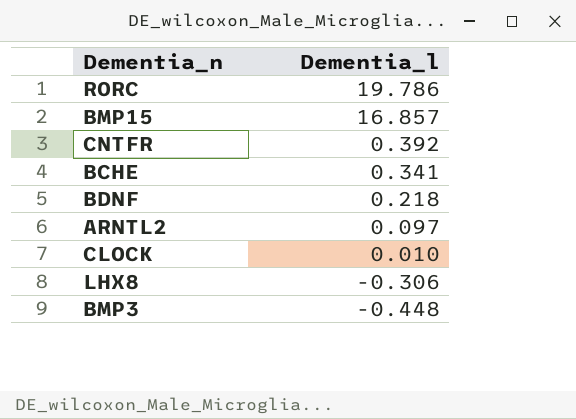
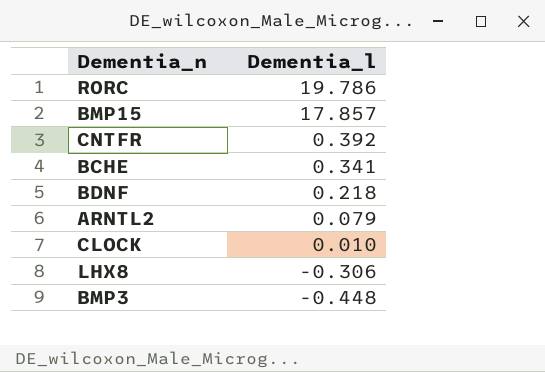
BMP15 | Dementia_l: 16.857 -> 17.857
ARNTL2 | Dementia_l: 0.097 -> 0.079

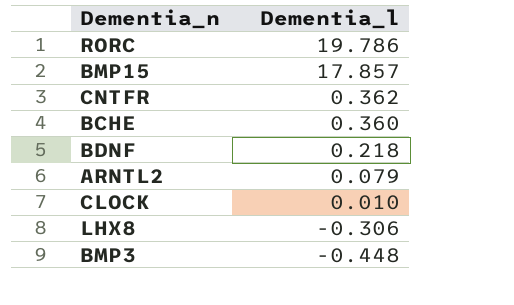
CNTFR | Dementia_l: 0.392 -> 0.362
BCHE | Dementia_l: 0.341 -> 0.360

